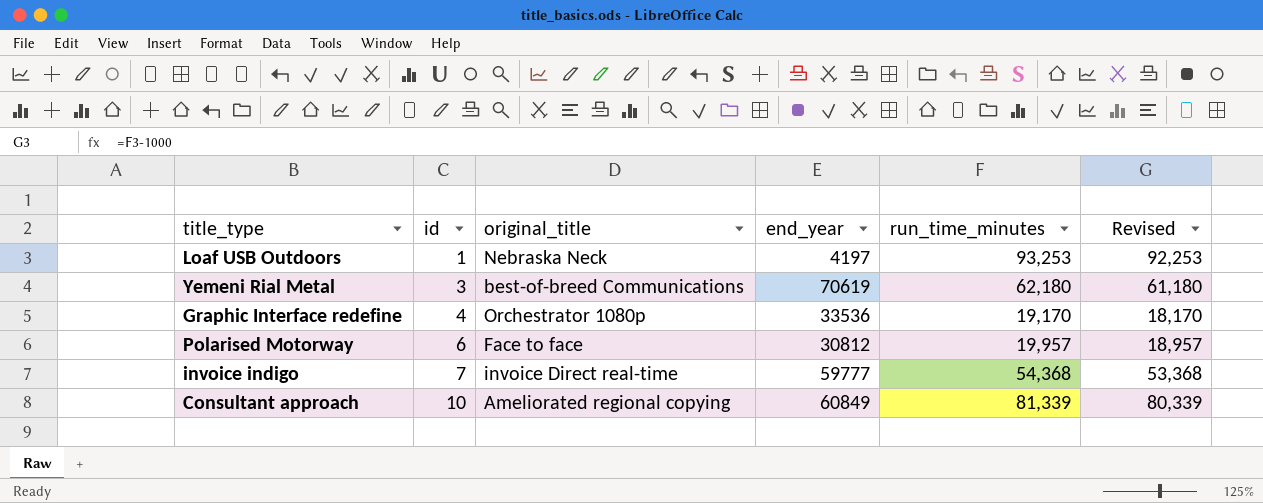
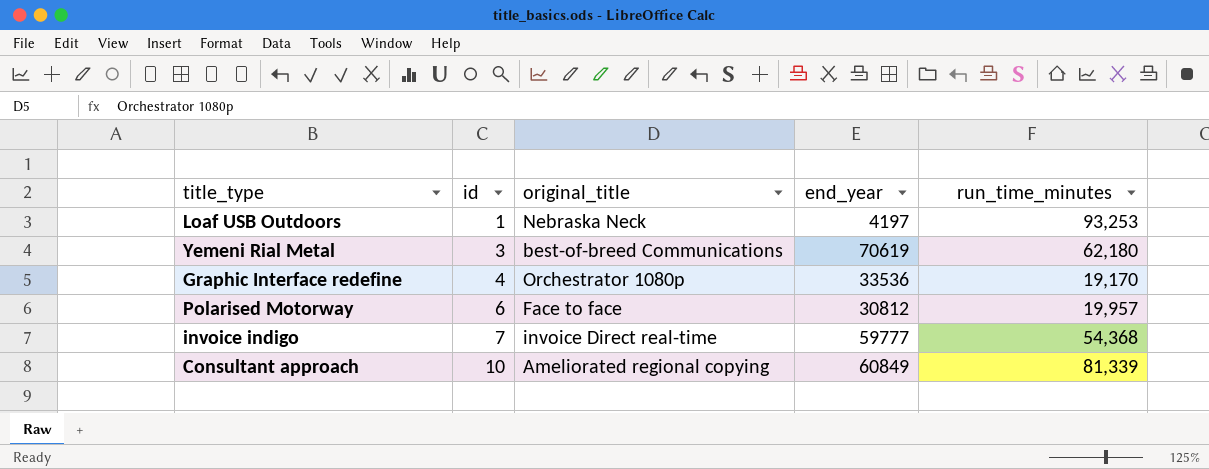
column Revised | formula: [run_time_minutes] - 1000 -> none

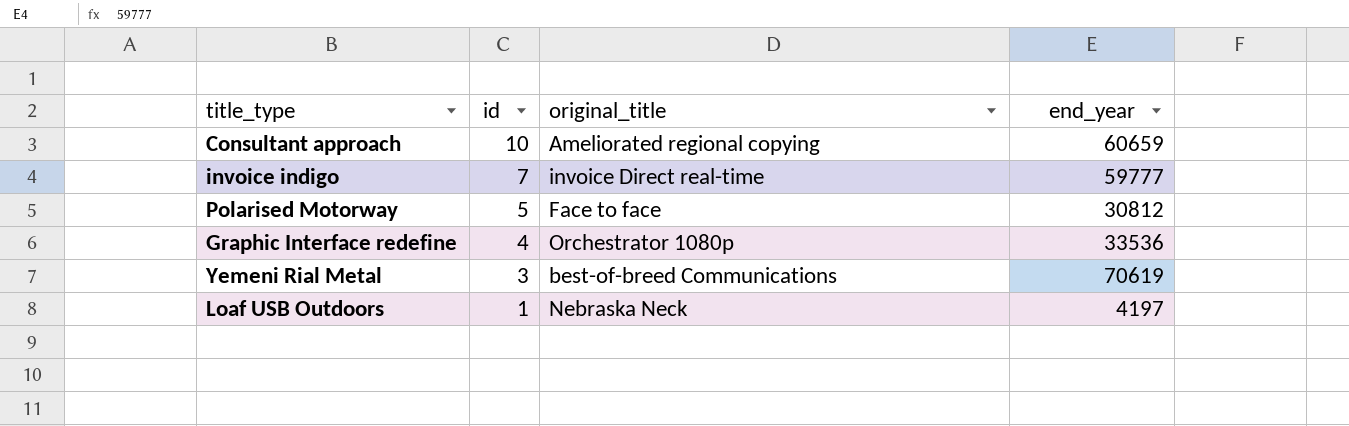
row order: id ascending -> id descending
column run_time_minutes | position: 5 -> none
Consultant approach | end_year: 60849 -> 60659
Polarised Motorway | id: 6 -> 5

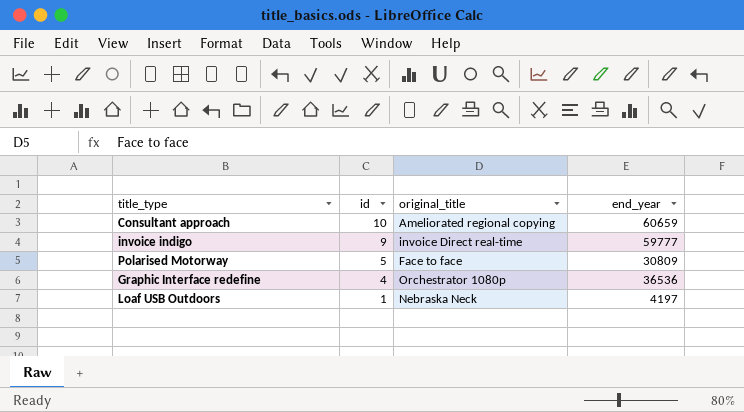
row Yemeni Rial Metal: 3 | best-of-breed Communications | 70619 -> none
invoice indigo | id: 7 -> 9
Polarised Motorway | end_year: 30812 -> 30809
Graphic Interface redefine | end_year: 33536 -> 36536

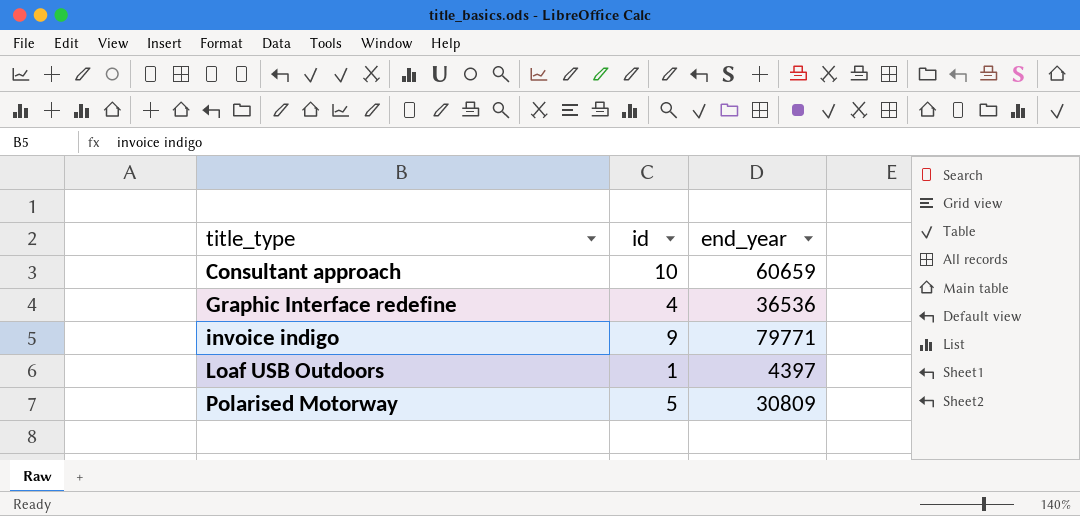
row order: id descending -> title_type ascending
column original_title | position: 3 -> none
invoice indigo | end_year: 59777 -> 79771
Loaf USB Outdoors | end_year: 4197 -> 4397

